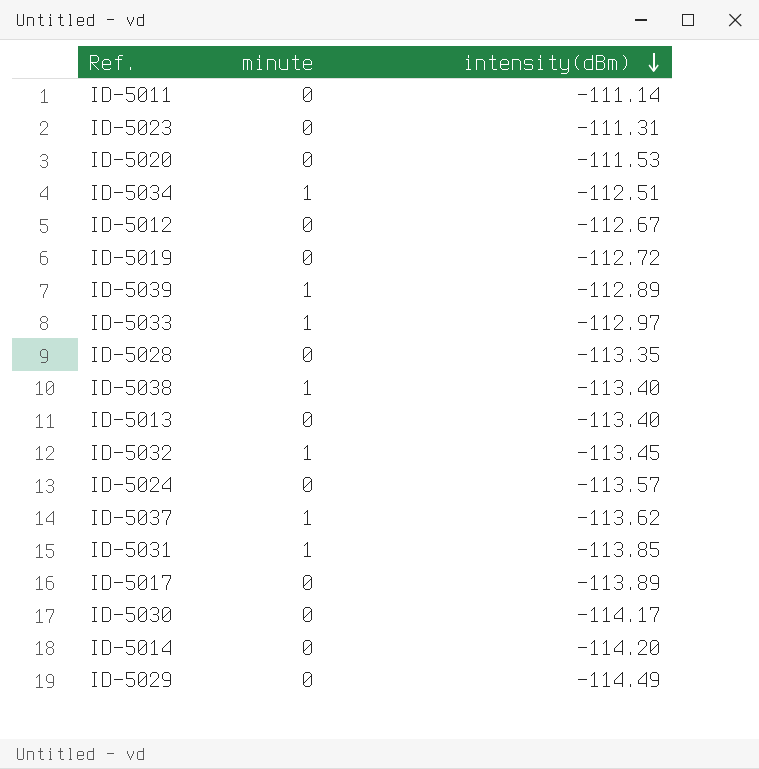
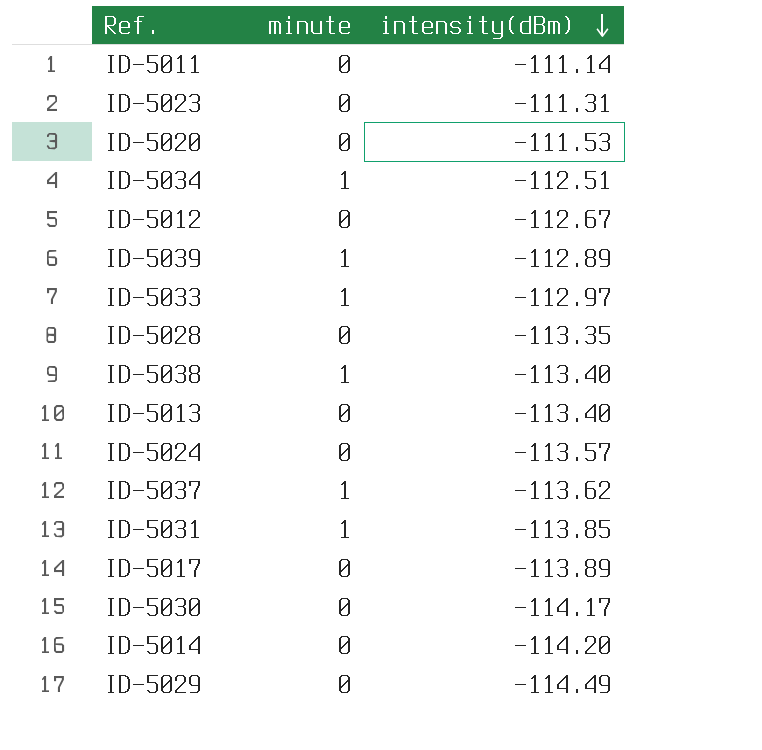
row ID-5019: 0 | -112.72 -> none
row ID-5032: 1 | -113.45 -> none

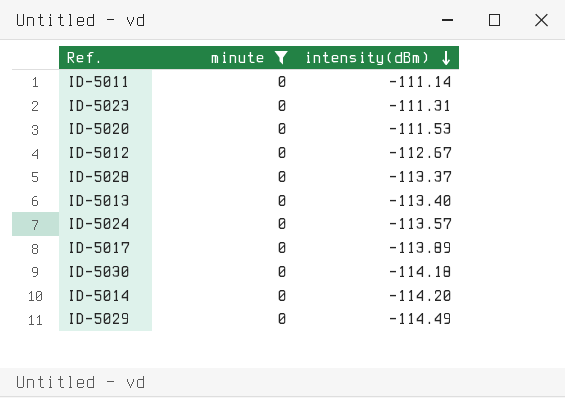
filter: none -> minute = 0
ID-5028 | intensity(dBm): -113.35 -> -113.37
ID-5030 | intensity(dBm): -114.17 -> -114.18

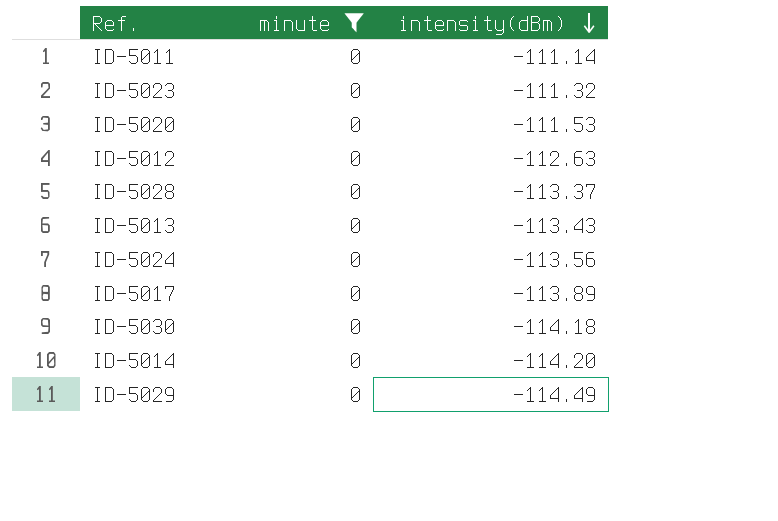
ID-5023 | intensity(dBm): -111.31 -> -111.32
ID-5012 | intensity(dBm): -112.67 -> -112.63
ID-5013 | intensity(dBm): -113.40 -> -113.43
ID-5024 | intensity(dBm): -113.57 -> -113.56

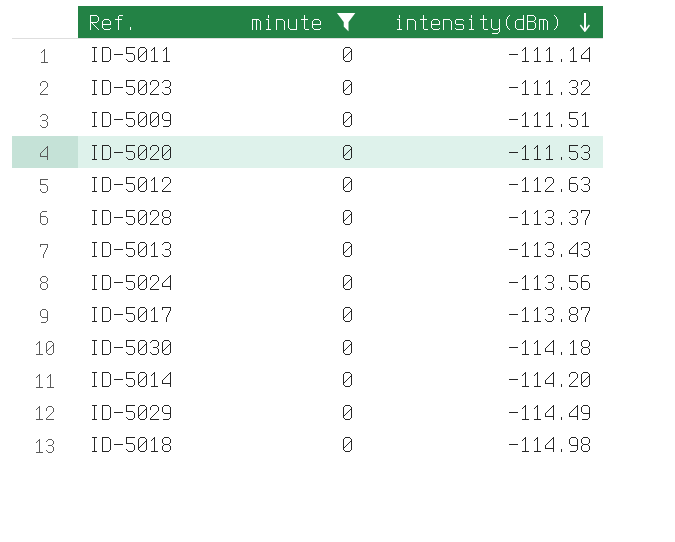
row ID-5009: none -> 0 | -111.51
ID-5017 | intensity(dBm): -113.89 -> -113.87
row ID-5018: none -> 0 | -114.98

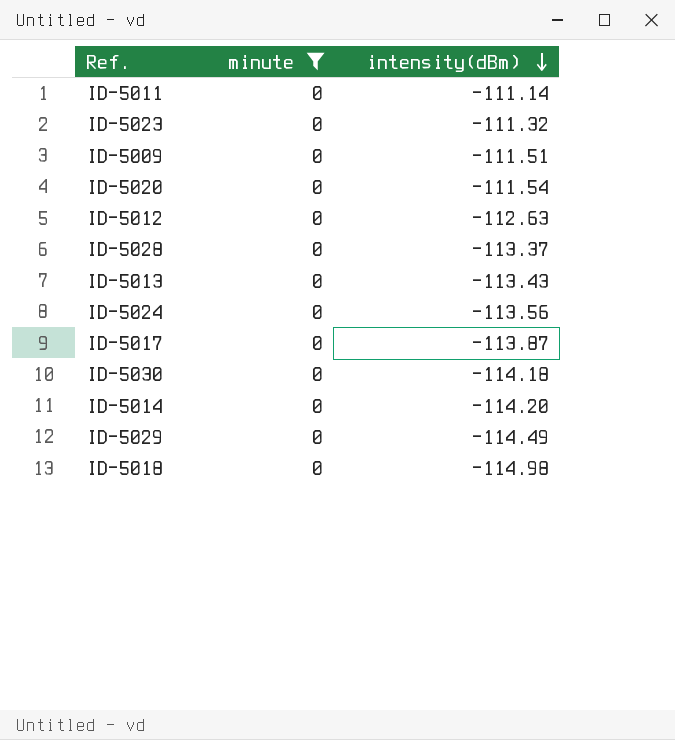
ID-5020 | intensity(dBm): -111.53 -> -111.54

